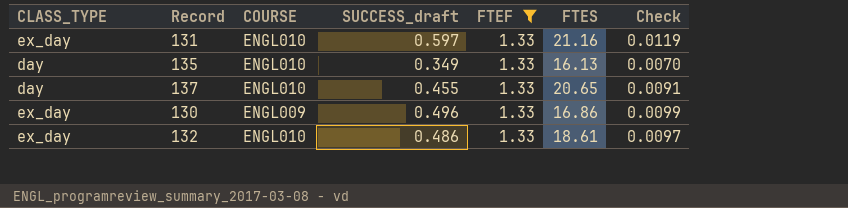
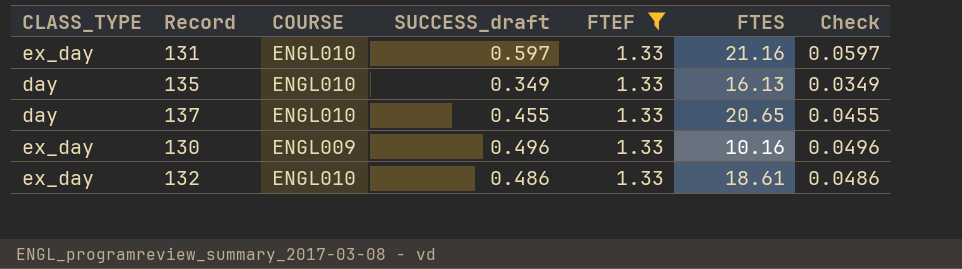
column Check | formula: [SUCCESS_draft] * 0.02 -> [SUCCESS_draft] * 0.1
130 | FTES: 16.86 -> 10.16

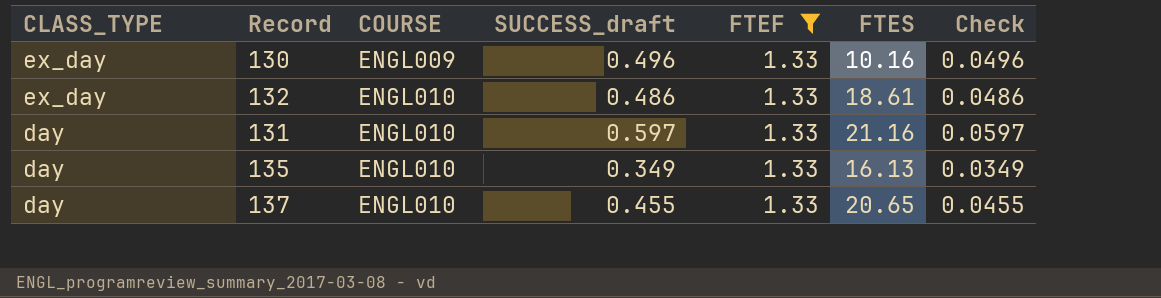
row order: none -> CLASS_TYPE descending
131 | CLASS_TYPE: ex_day -> day

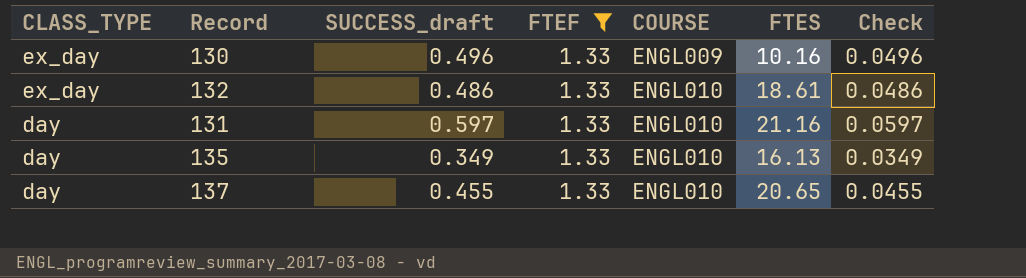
column COURSE | position: 3 -> 5

